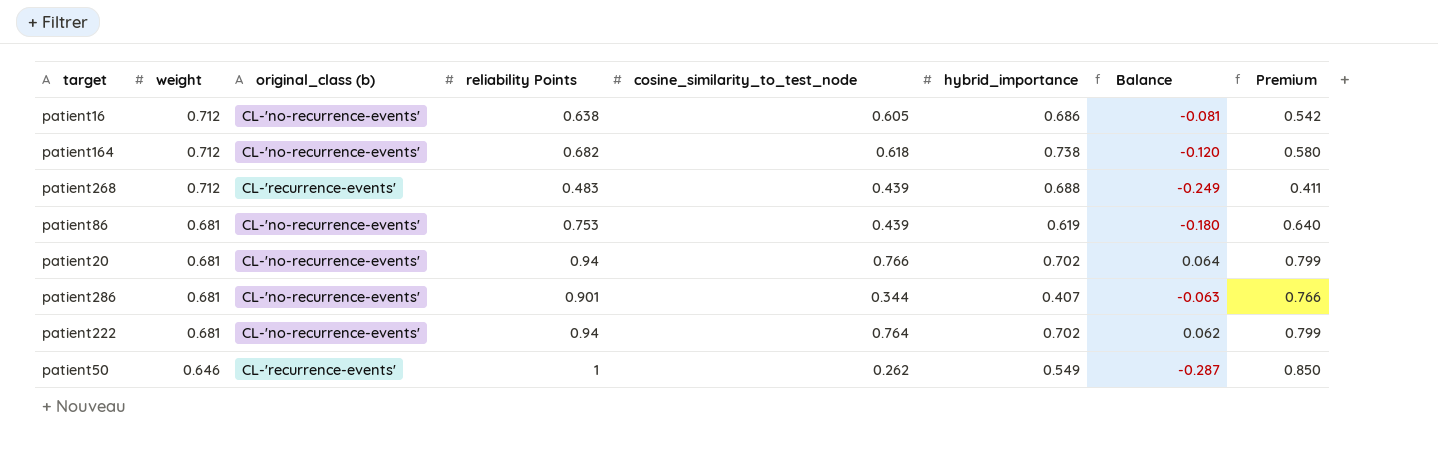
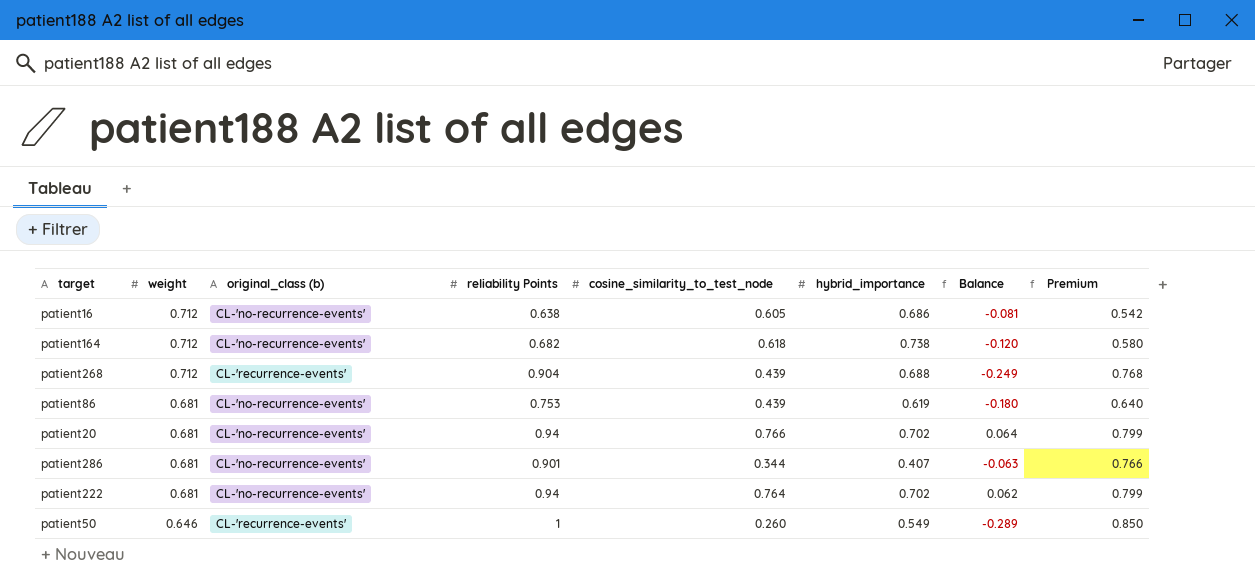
patient268 | reliability Points: 0.483 -> 0.904
patient268 | Premium: 0.411 -> 0.768
patient50 | cosine_similarity_to_test_node: 0.262 -> 0.260
patient50 | Balance: -0.287 -> -0.289

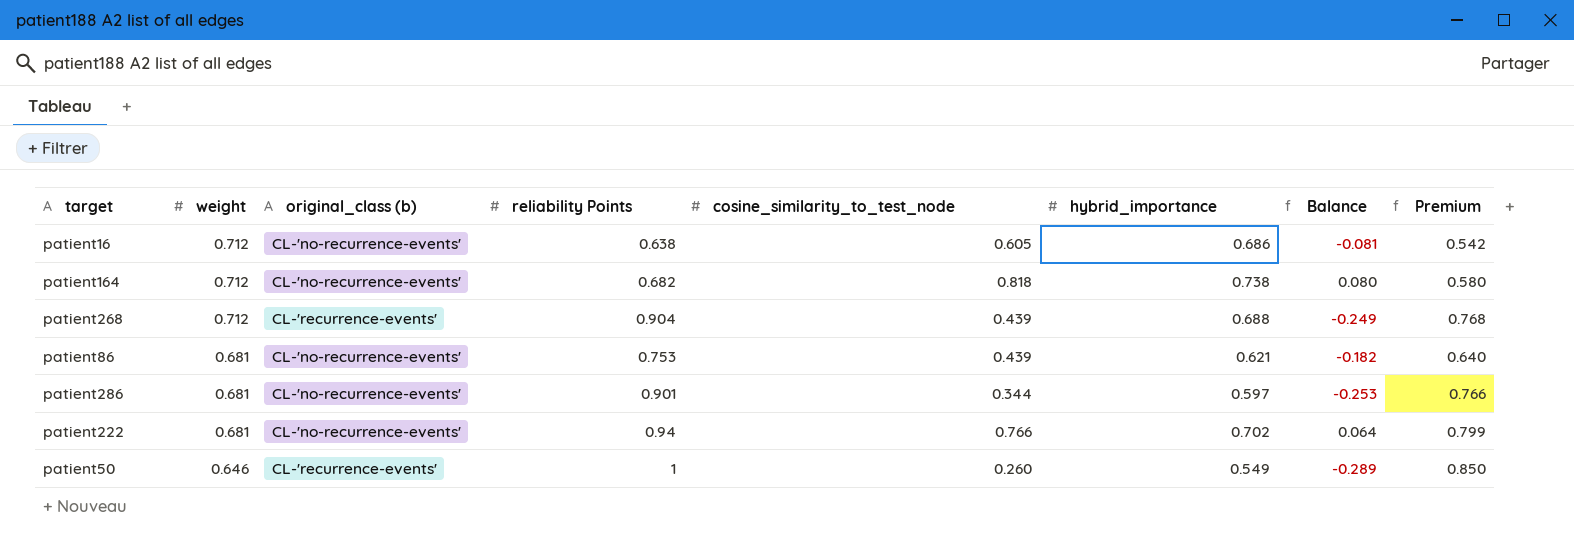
row patient20: 0.681 | CL-'no-recurrence-events' | 0.94 | 0.766 | 0.702 | 0.064 | 0.799 -> none
patient164 | cosine_similarity_to_test_node: 0.618 -> 0.818
patient164 | Balance: -0.120 -> 0.080
patient86 | hybrid_importance: 0.619 -> 0.621
patient86 | Balance: -0.180 -> -0.182
patient286 | hybrid_importance: 0.407 -> 0.597
patient286 | Balance: -0.063 -> -0.253
patient222 | cosine_similarity_to_test_node: 0.764 -> 0.766
patient222 | Balance: 0.062 -> 0.064

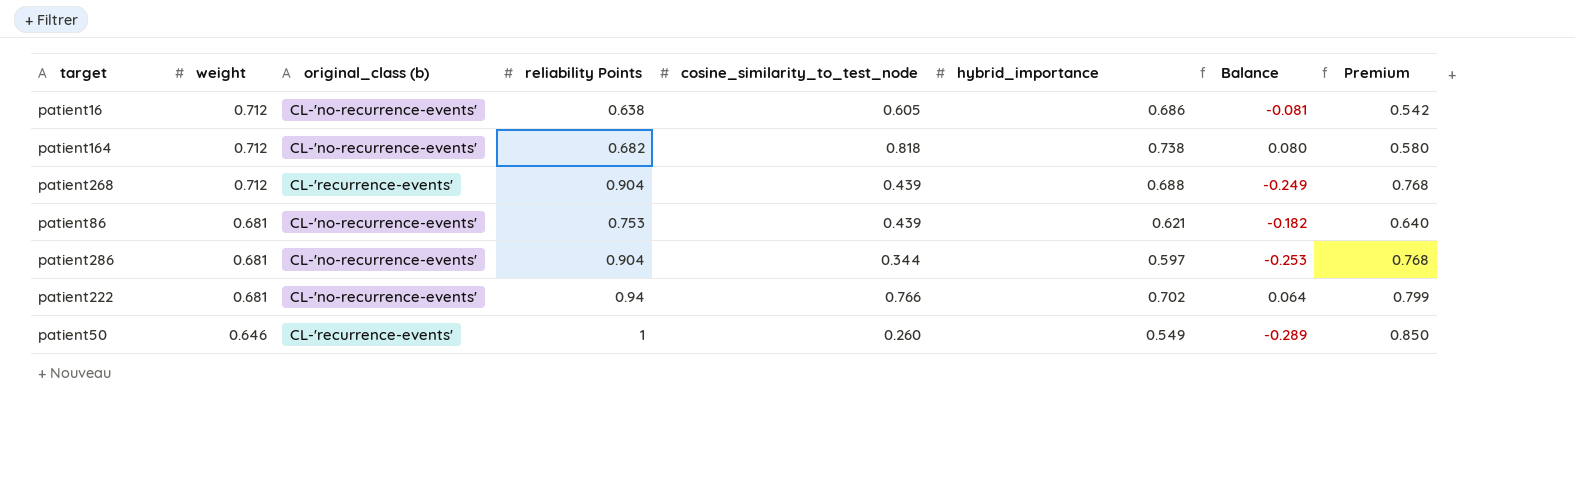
patient286 | reliability Points: 0.901 -> 0.904
patient286 | Premium: 0.766 -> 0.768

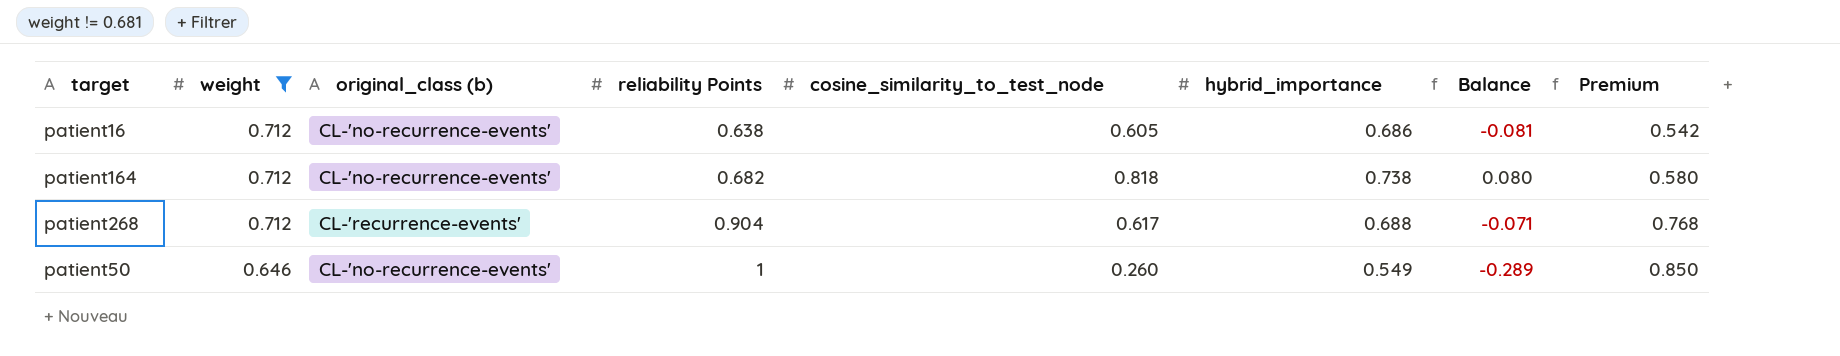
filter: none -> weight != 0.681
patient268 | cosine_similarity_to_test_node: 0.439 -> 0.617
patient268 | Balance: -0.249 -> -0.071
patient50 | original_class (b): CL-'recurrence-events' -> CL-'no-recurrence-events'

